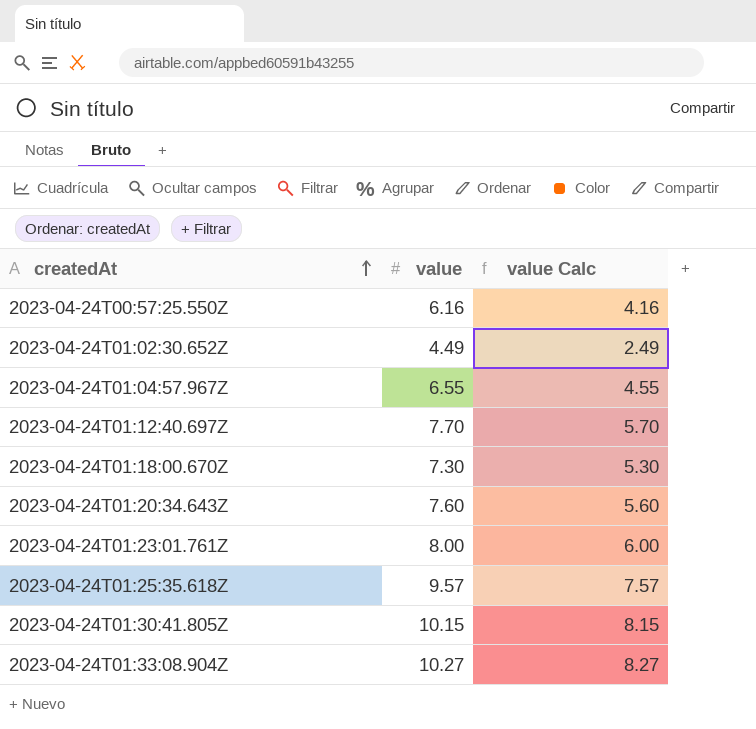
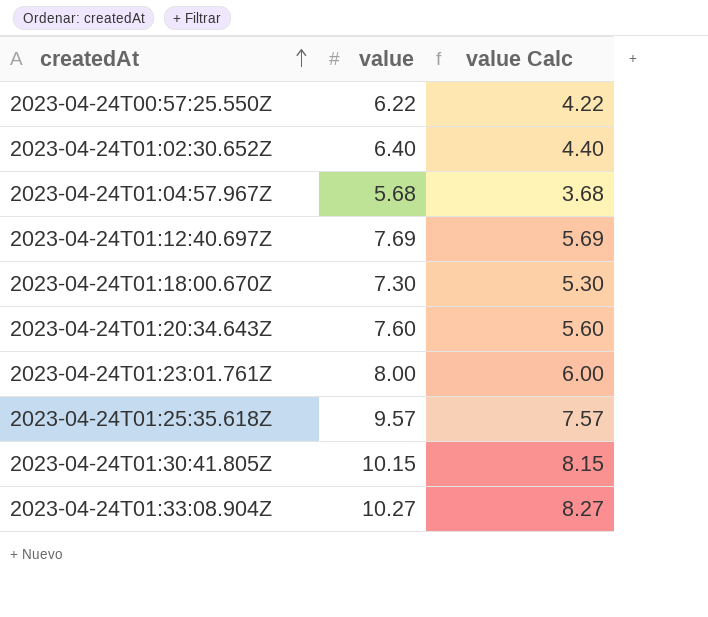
2023-04-24T00:57:25.550Z | value: 6.16 -> 6.22
2023-04-24T00:57:25.550Z | value Calc: 4.16 -> 4.22
2023-04-24T01:02:30.652Z | value: 4.49 -> 6.40
2023-04-24T01:02:30.652Z | value Calc: 2.49 -> 4.40
2023-04-24T01:04:57.967Z | value: 6.55 -> 5.68
2023-04-24T01:04:57.967Z | value Calc: 4.55 -> 3.68
2023-04-24T01:12:40.697Z | value: 7.70 -> 7.69
2023-04-24T01:12:40.697Z | value Calc: 5.70 -> 5.69

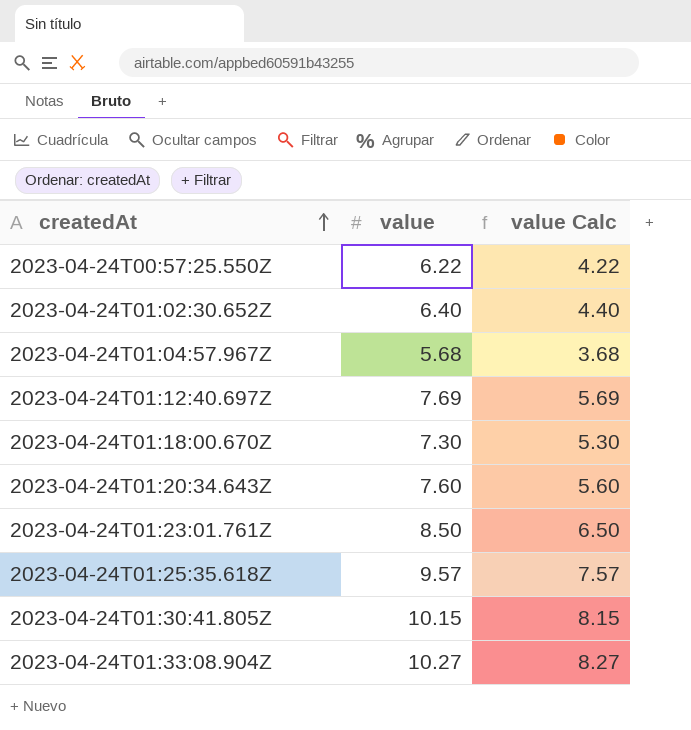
2023-04-24T01:23:01.761Z | value: 8.00 -> 8.50
2023-04-24T01:23:01.761Z | value Calc: 6.00 -> 6.50

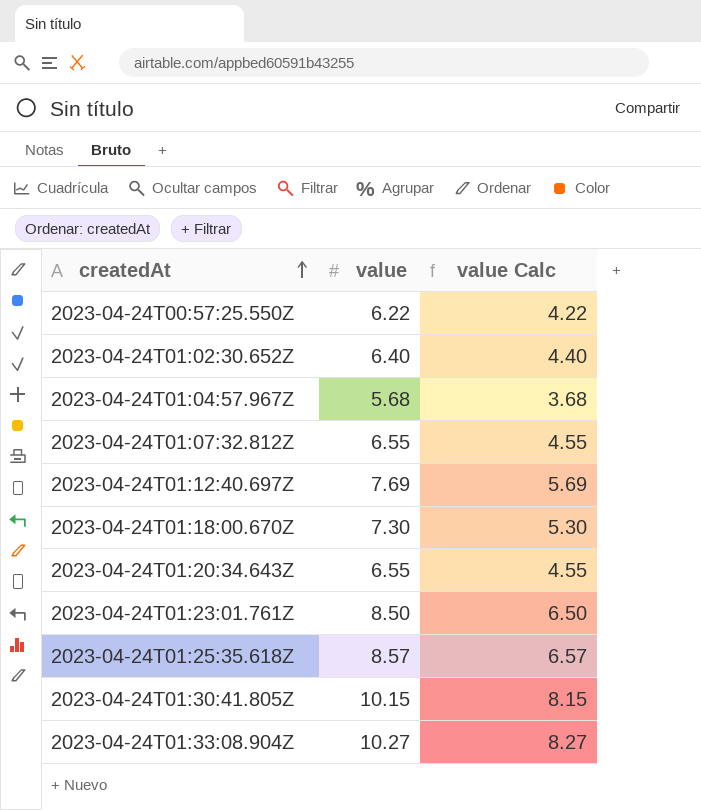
row 2023-04-24T01:07:32.812Z: none -> 6.55 | 4.55
2023-04-24T01:20:34.643Z | value: 7.60 -> 6.55
2023-04-24T01:20:34.643Z | value Calc: 5.60 -> 4.55
2023-04-24T01:25:35.618Z | value: 9.57 -> 8.57
2023-04-24T01:25:35.618Z | value Calc: 7.57 -> 6.57

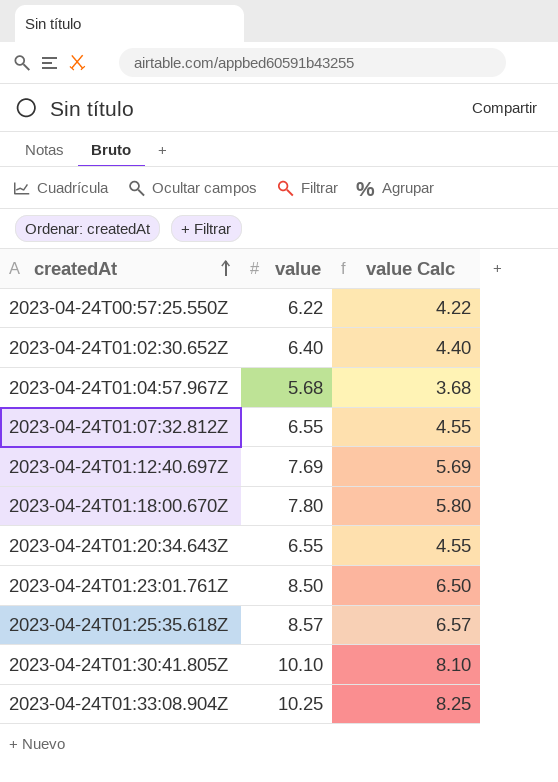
2023-04-24T01:18:00.670Z | value: 7.30 -> 7.80
2023-04-24T01:18:00.670Z | value Calc: 5.30 -> 5.80
2023-04-24T01:30:41.805Z | value: 10.15 -> 10.10
2023-04-24T01:30:41.805Z | value Calc: 8.15 -> 8.10
2023-04-24T01:33:08.904Z | value: 10.27 -> 10.25
2023-04-24T01:33:08.904Z | value Calc: 8.27 -> 8.25

